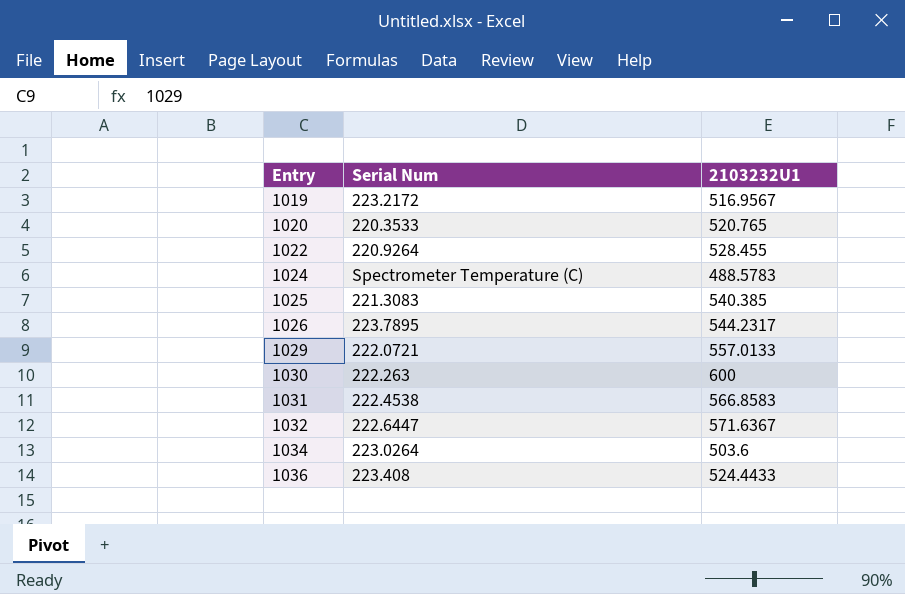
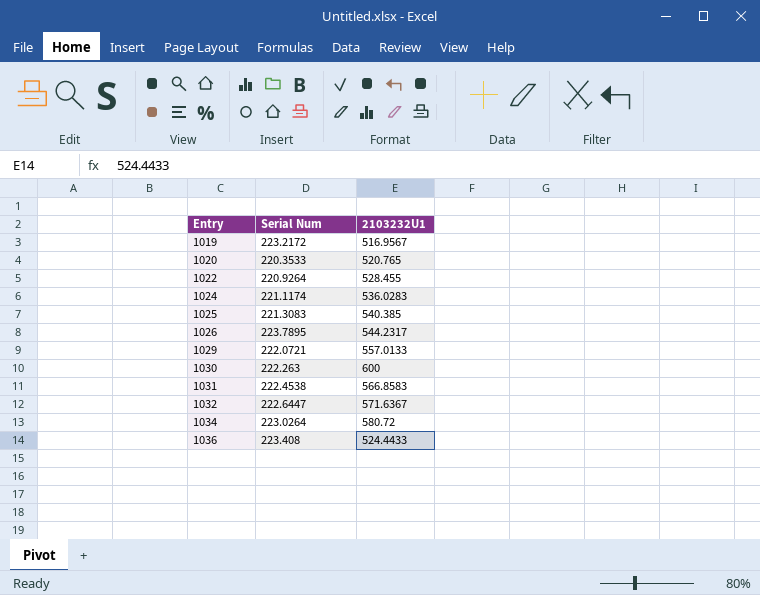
1024 | Serial Num: Spectrometer Temperature (C) -> 221.1174
1024 | 2103232U1: 488.5783 -> 536.0283
1034 | 2103232U1: 503.6 -> 580.72

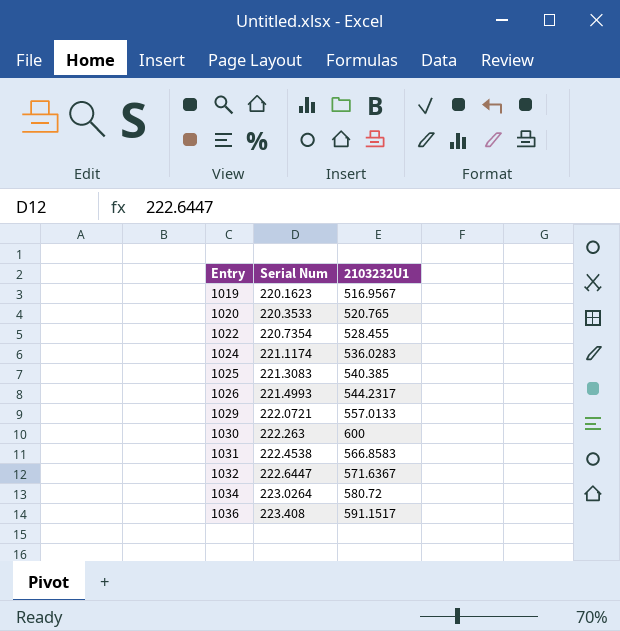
1019 | Serial Num: 223.2172 -> 220.1623
1022 | Serial Num: 220.9264 -> 220.7354
1026 | Serial Num: 223.7895 -> 221.4993
1036 | 2103232U1: 524.4433 -> 591.1517

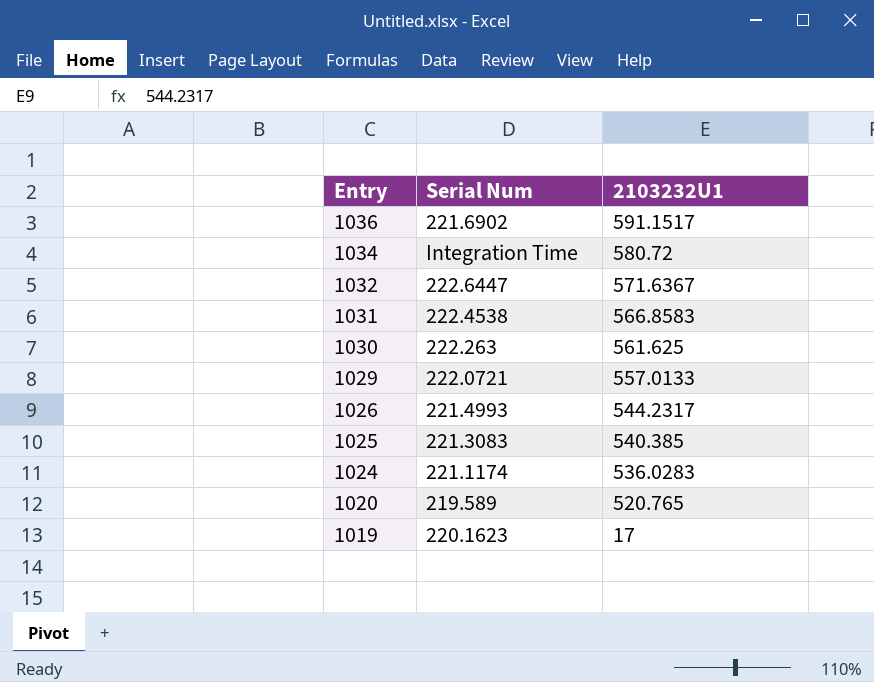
row order: Entry ascending -> Entry descending
row 1022: 220.7354 | 528.455 -> none
1036 | Serial Num: 223.408 -> 221.6902
1034 | Serial Num: 223.0264 -> Integration Time
1030 | 2103232U1: 600 -> 561.625
1020 | Serial Num: 220.3533 -> 219.589
1019 | 2103232U1: 516.9567 -> 17

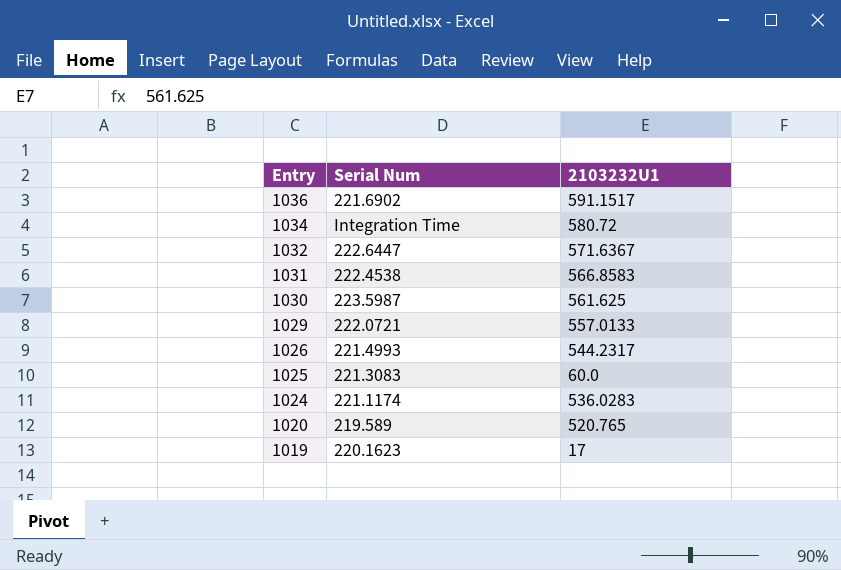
1030 | Serial Num: 222.263 -> 223.5987
1025 | 2103232U1: 540.385 -> 60.0

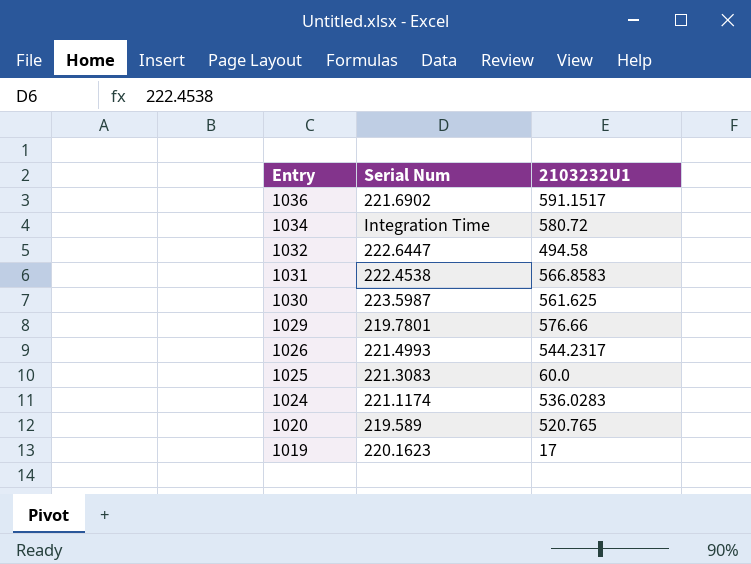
1032 | 2103232U1: 571.6367 -> 494.58
1029 | Serial Num: 222.0721 -> 219.7801
1029 | 2103232U1: 557.0133 -> 576.66

